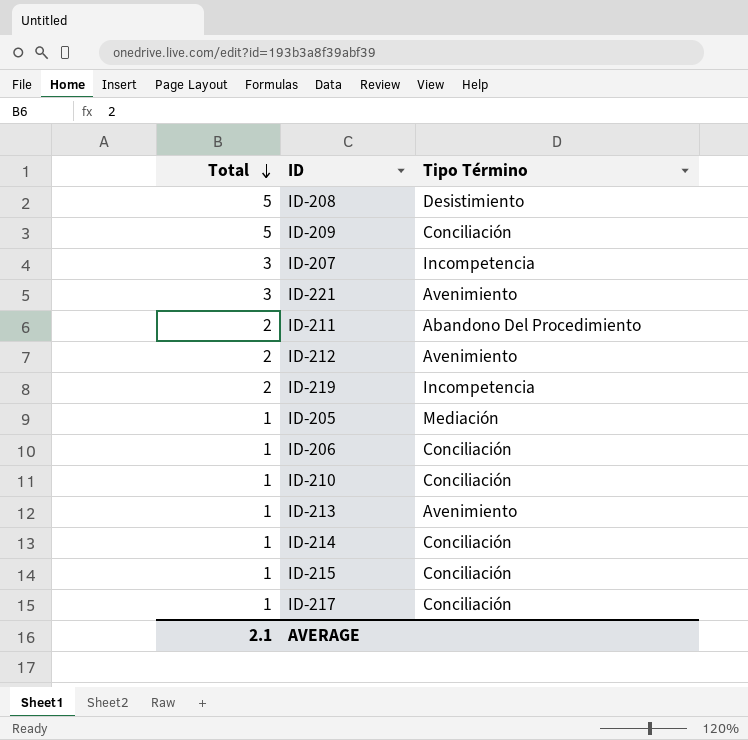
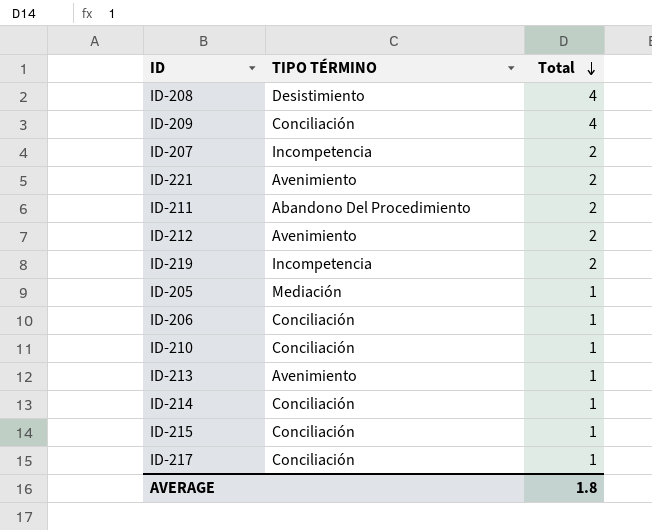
column name: Tipo Término -> TIPO TÉRMINO
column Total | position: 1 -> 3
ID-208 | Total: 5 -> 4
ID-209 | Total: 5 -> 4
ID-207 | Total: 3 -> 2
ID-221 | Total: 3 -> 2
AVERAGE | Total: 2.1 -> 1.8

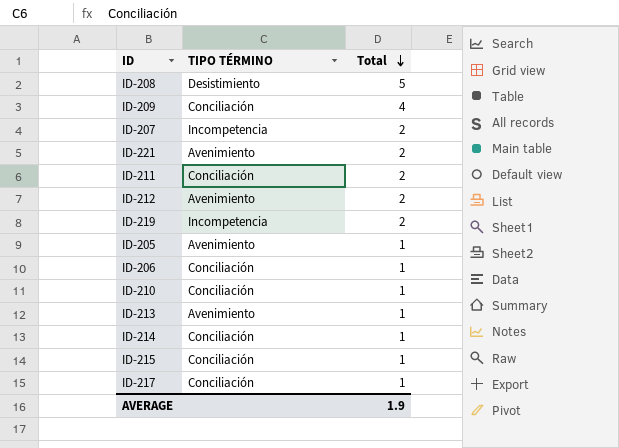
ID-208 | Total: 4 -> 5
ID-211 | TIPO TÉRMINO: Abandono Del Procedimiento -> Conciliación
ID-205 | TIPO TÉRMINO: Mediación -> Avenimiento
AVERAGE | Total: 1.8 -> 1.9

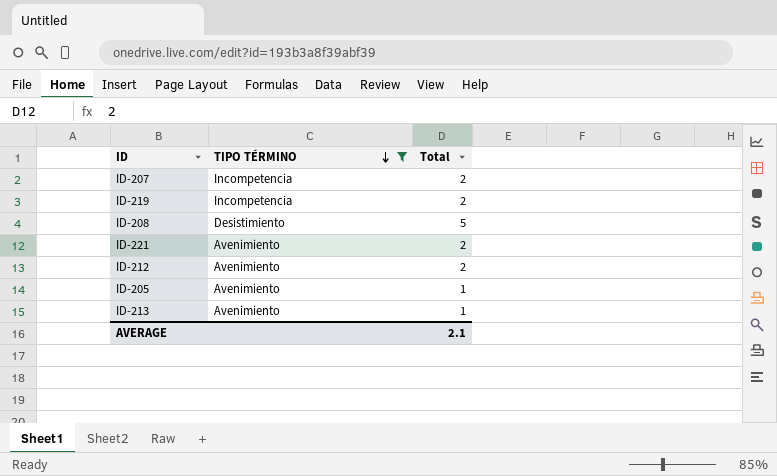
filter: none -> TIPO TÉRMINO != Conciliación
row order: Total descending -> TIPO TÉRMINO descending
AVERAGE | Total: 1.9 -> 2.1

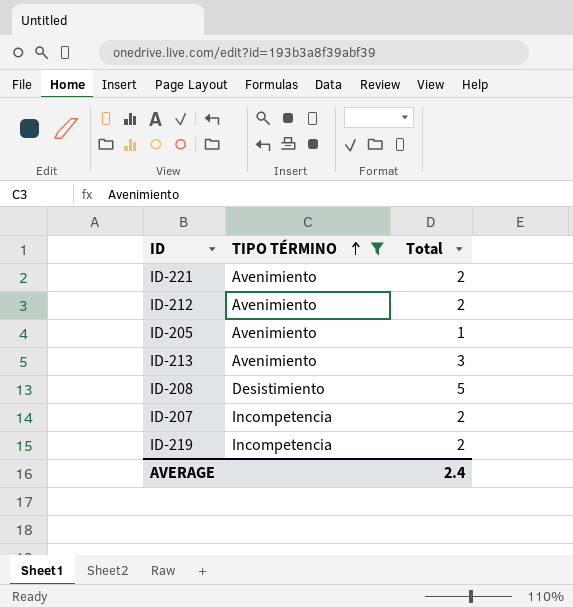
row order: TIPO TÉRMINO descending -> TIPO TÉRMINO ascending
ID-213 | Total: 1 -> 3
AVERAGE | Total: 2.1 -> 2.4

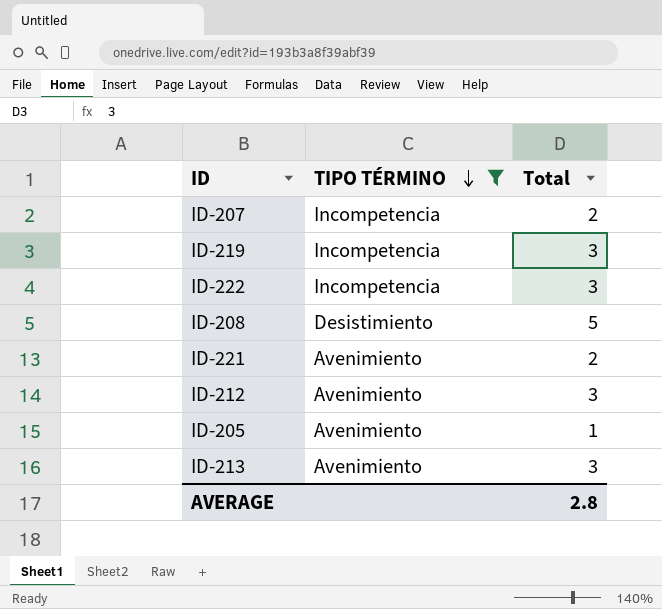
row order: TIPO TÉRMINO ascending -> TIPO TÉRMINO descending
ID-219 | Total: 2 -> 3
row ID-222: none -> Incompetencia | 3
ID-212 | Total: 2 -> 3
AVERAGE | Total: 2.4 -> 2.8

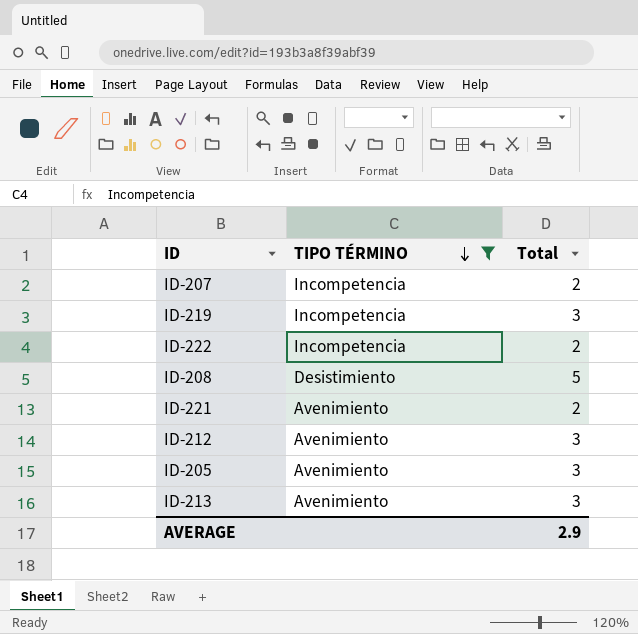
ID-222 | Total: 3 -> 2
ID-205 | Total: 1 -> 3
AVERAGE | Total: 2.8 -> 2.9

